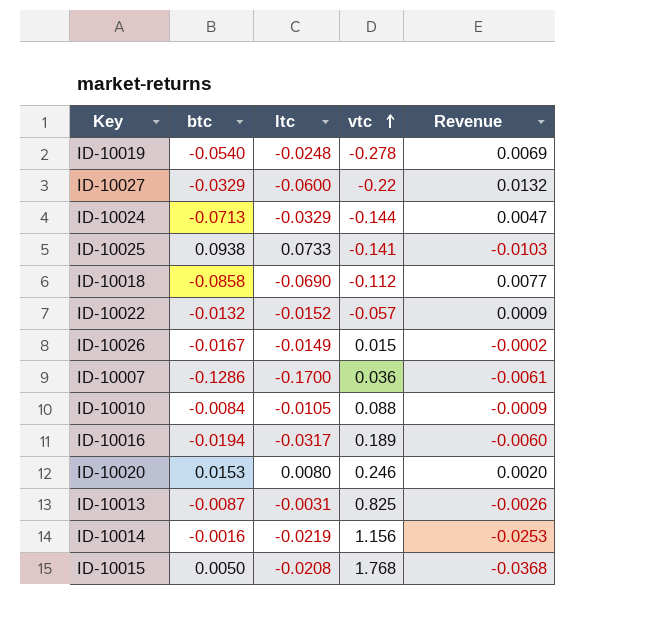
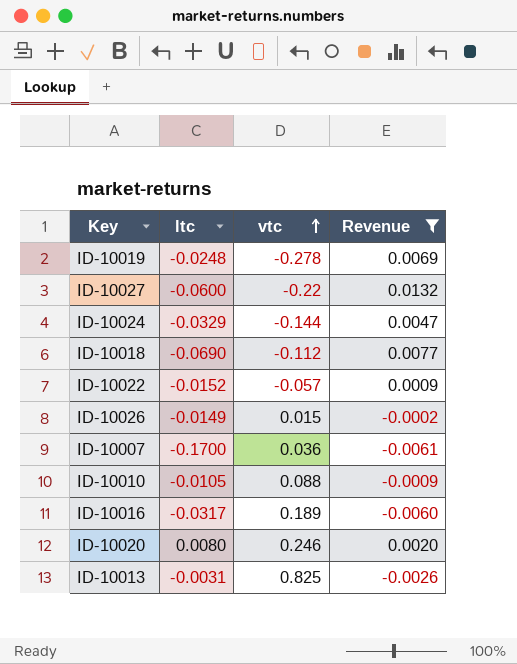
filter: none -> Revenue >= -0.0061
column btc | position: 2 -> none

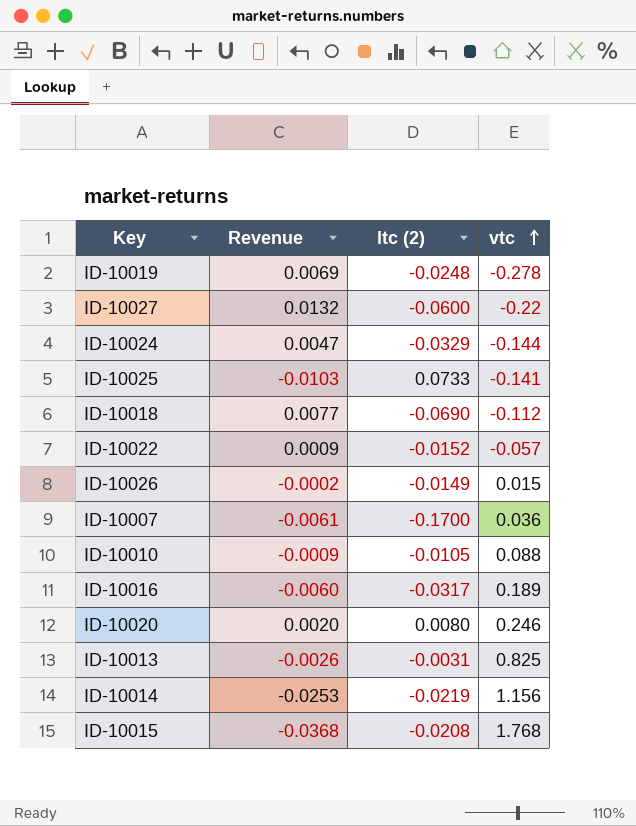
filter: Revenue >= -0.0061 -> none
column Revenue | position: 4 -> 2
column name: ltc -> ltc (2)

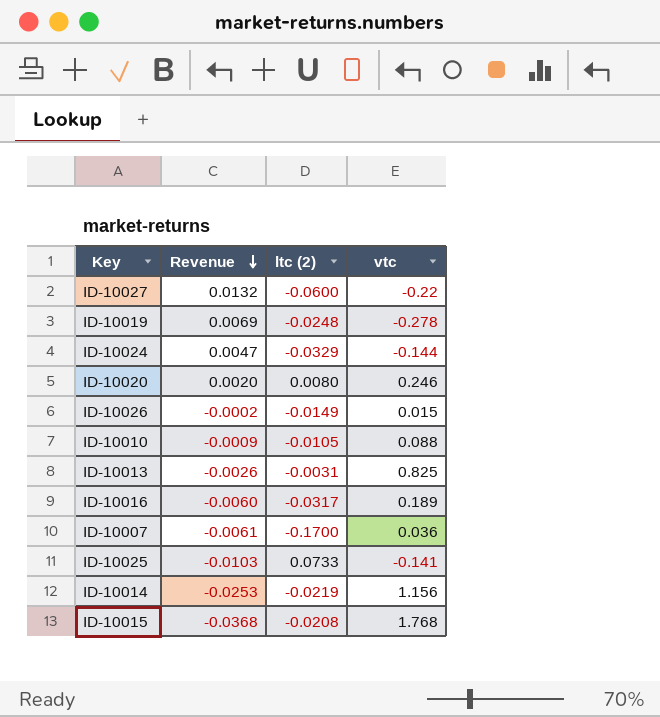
row order: vtc ascending -> Revenue descending
row ID-10018: 0.0077 | -0.0690 | -0.112 -> none
row ID-10022: 0.0009 | -0.0152 | -0.057 -> none

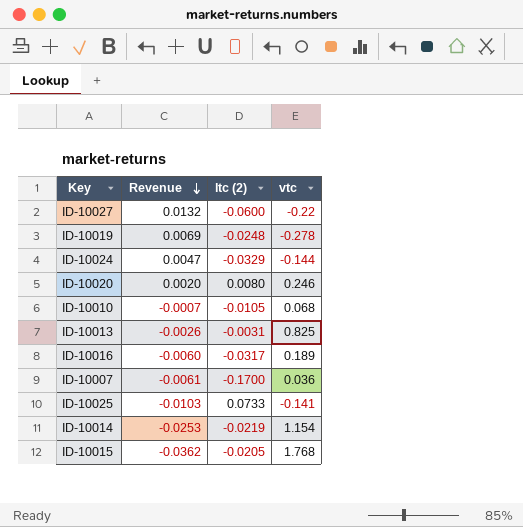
row ID-10026: -0.0002 | -0.0149 | 0.015 -> none
ID-10010 | Revenue: -0.0009 -> -0.0007
ID-10010 | vtc: 0.088 -> 0.068
ID-10014 | vtc: 1.156 -> 1.154
ID-10015 | Revenue: -0.0368 -> -0.0362
ID-10015 | ltc (2): -0.0208 -> -0.0205

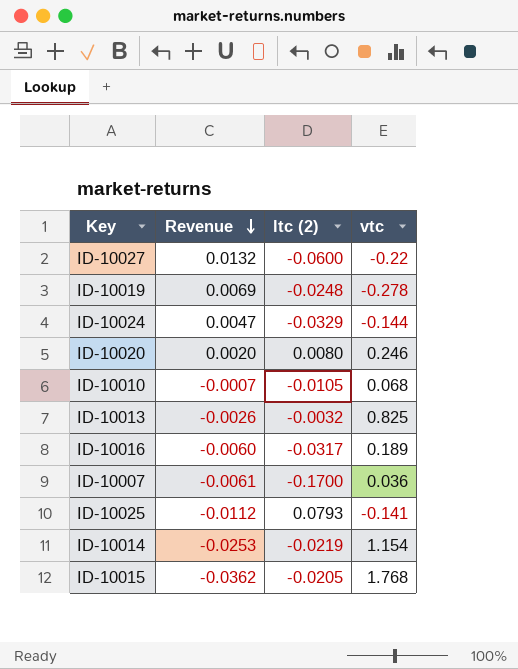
ID-10013 | ltc (2): -0.0031 -> -0.0032
ID-10025 | Revenue: -0.0103 -> -0.0112
ID-10025 | ltc (2): 0.0733 -> 0.0793

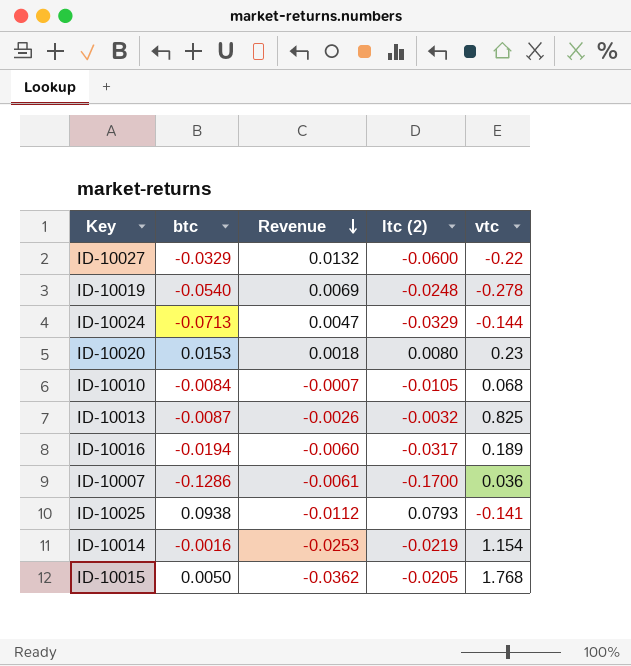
column btc | position: none -> 2
ID-10020 | Revenue: 0.0020 -> 0.0018
ID-10020 | vtc: 0.246 -> 0.23

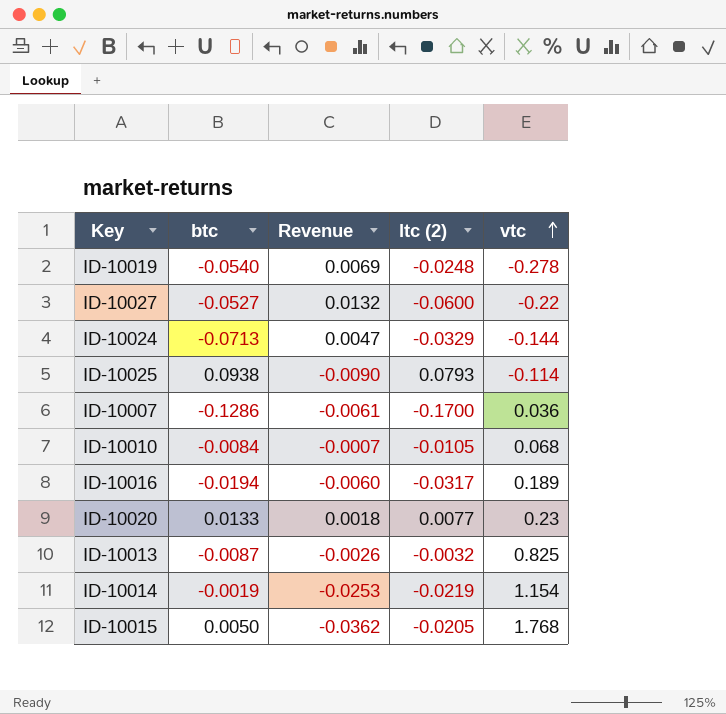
row order: Revenue descending -> vtc ascending
ID-10027 | btc: -0.0329 -> -0.0527
ID-10025 | Revenue: -0.0112 -> -0.0090
ID-10025 | vtc: -0.141 -> -0.114
ID-10020 | btc: 0.0153 -> 0.0133
ID-10020 | ltc (2): 0.0080 -> 0.0077
ID-10014 | btc: -0.0016 -> -0.0019

